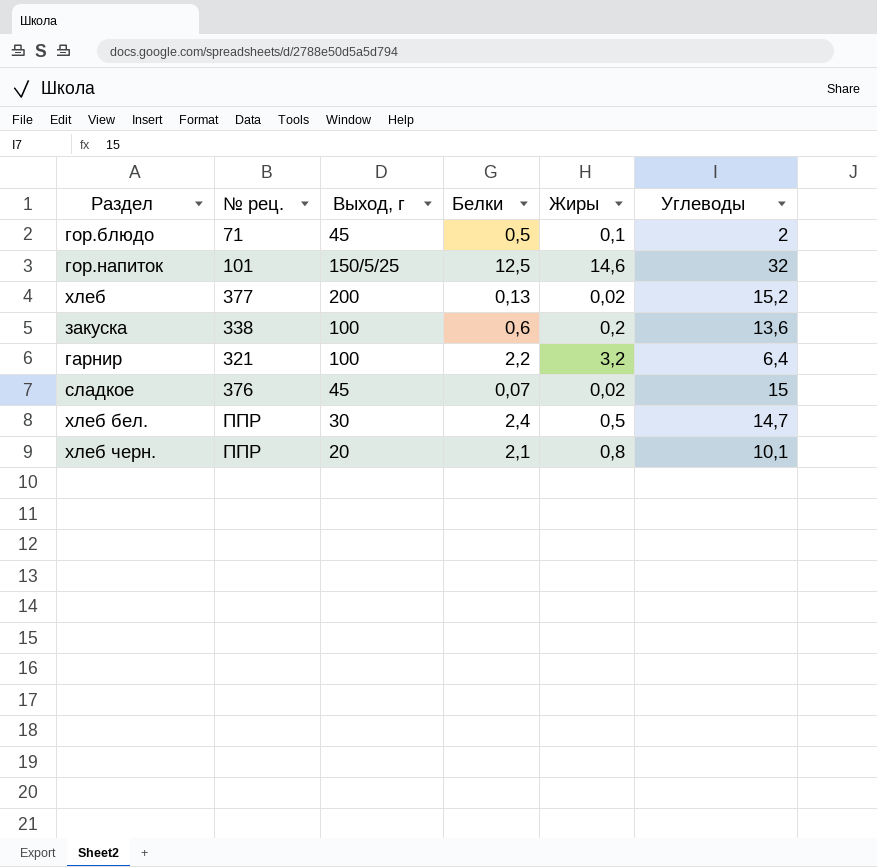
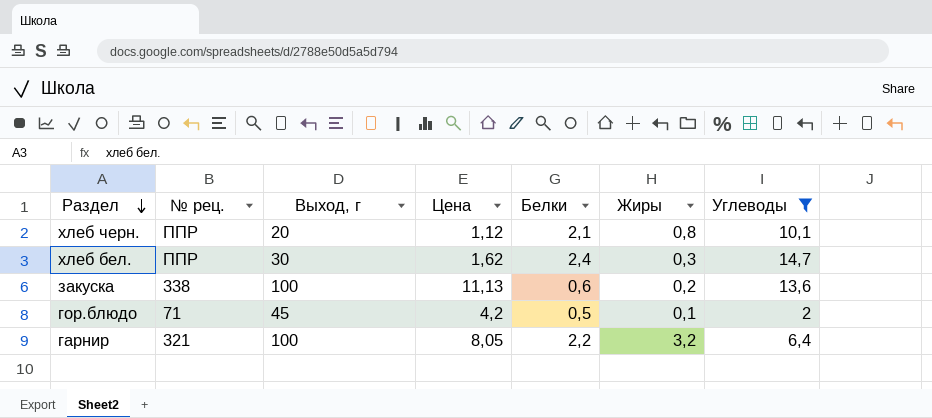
filter: none -> Углеводы <= 14,7
row order: none -> Раздел descending
column Цена | position: none -> 4
хлеб бел. | Жиры: 0,5 -> 0,3

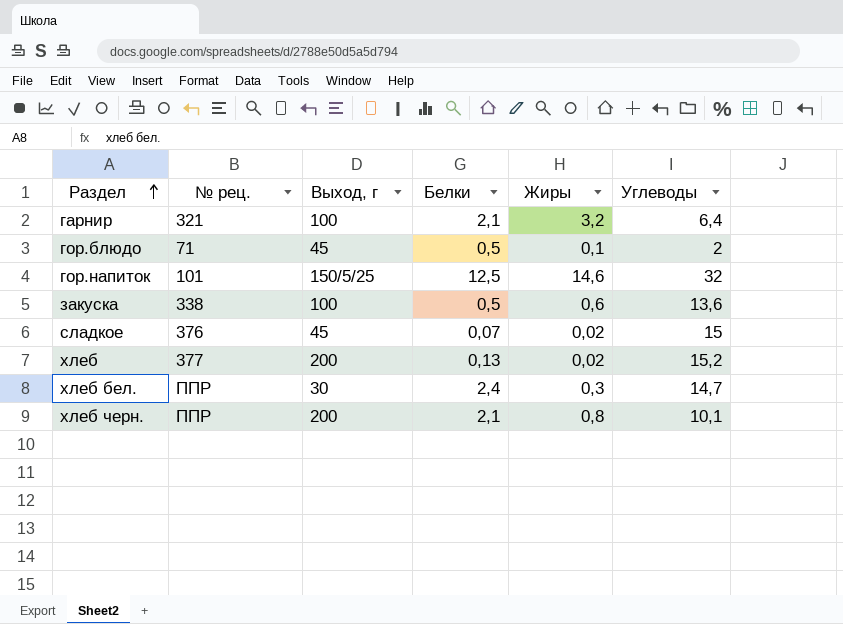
filter: Углеводы <= 14,7 -> none
row order: Раздел descending -> Раздел ascending
column Цена | position: 4 -> none
гарнир | Белки: 2,2 -> 2,1
закуска | Белки: 0,6 -> 0,5
закуска | Жиры: 0,2 -> 0,6
хлеб черн. | Выход, г: 20 -> 200

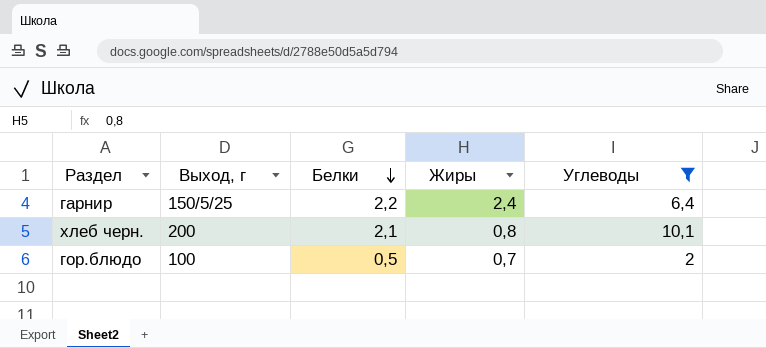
filter: none -> Углеводы <= 10,1
row order: Раздел ascending -> Белки descending
column № рец. | position: 2 -> none
гарнир | Выход, г: 100 -> 150/5/25
гарнир | Белки: 2,1 -> 2,2
гарнир | Жиры: 3,2 -> 2,4
гор.блюдо | Выход, г: 45 -> 100
гор.блюдо | Жиры: 0,1 -> 0,7

